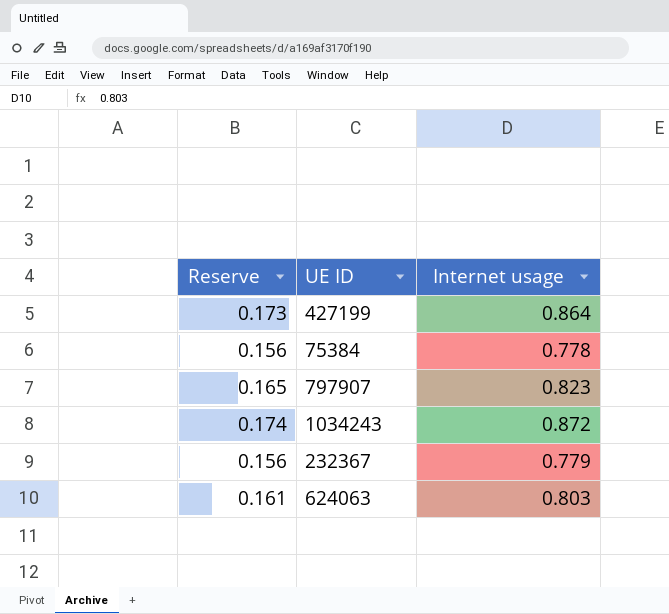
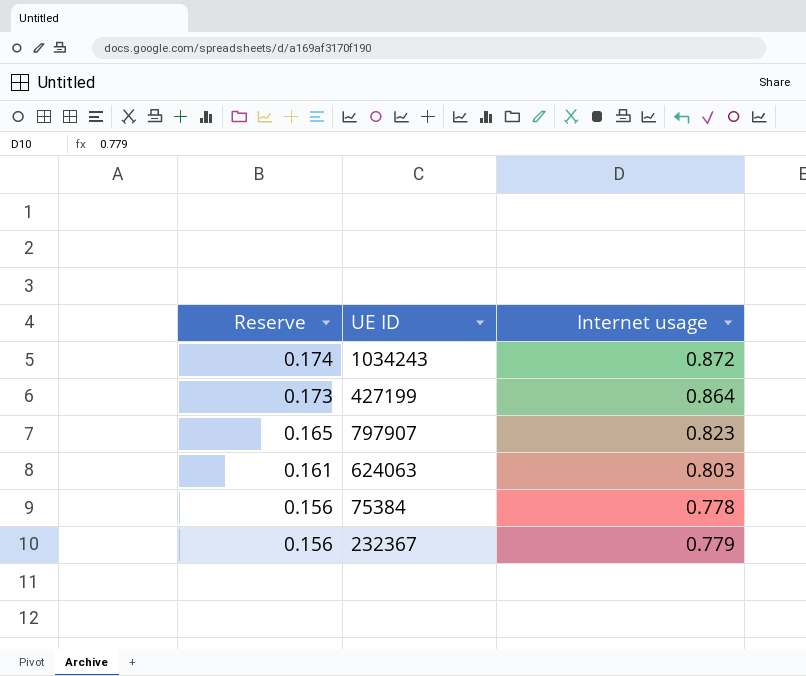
row order: none -> Reserve descending

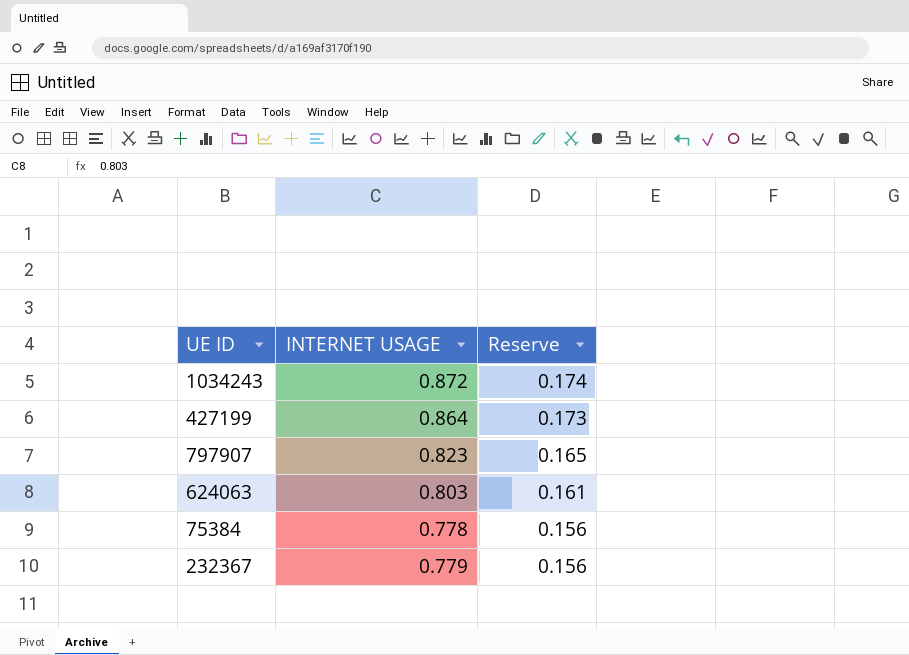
column name: Internet usage -> INTERNET USAGE
column Reserve | position: 1 -> 3

